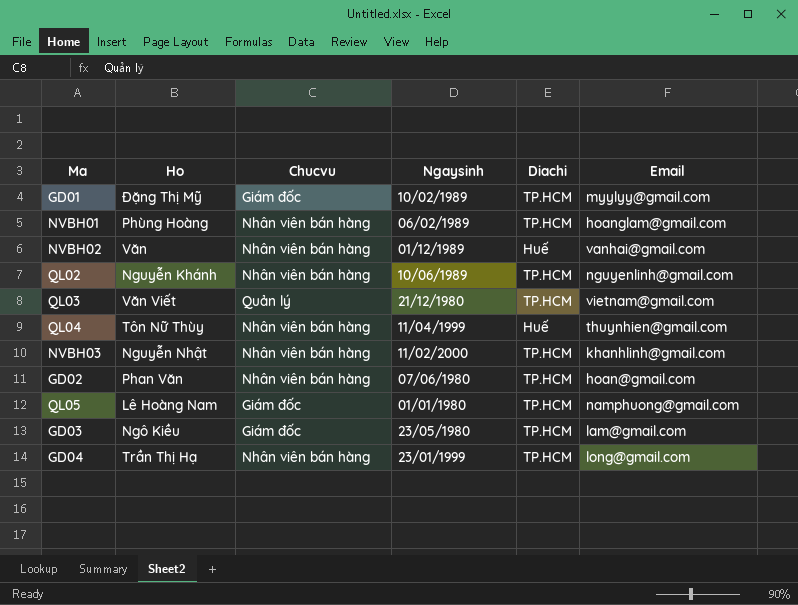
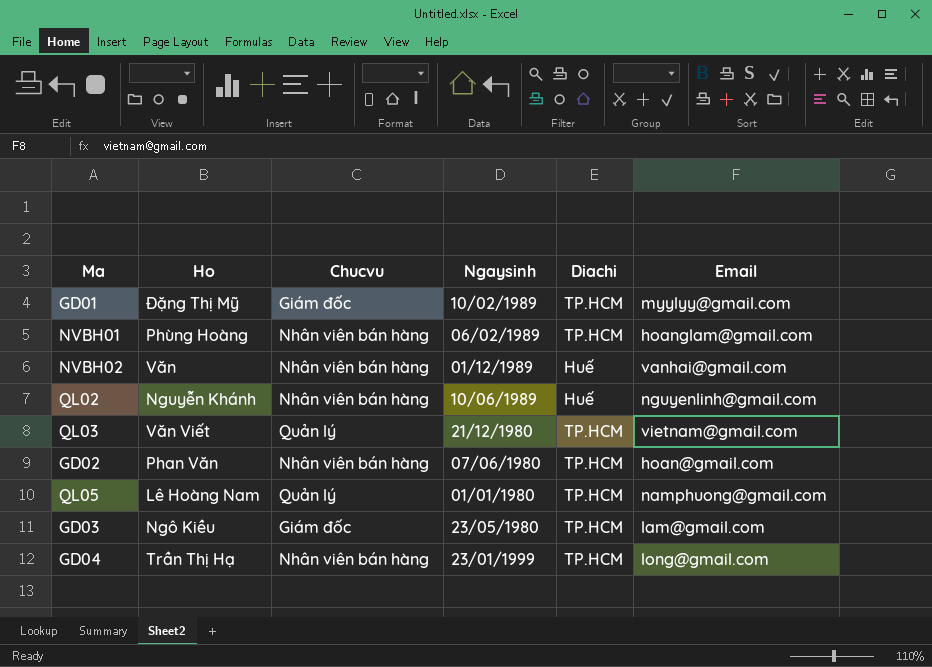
row QL04: Tôn Nữ Thùy | Nhân viên bán hàng | 11/04/1999 | Huế | thuynhien@gmail.com -> none
row NVBH03: Nguyễn Nhật | Nhân viên bán hàng | 11/02/2000 | TP.HCM | khanhlinh@gmail.com -> none
QL02 | Diachi: TP.HCM -> Huế
QL05 | Chucvu: Giám đốc -> Quản lý

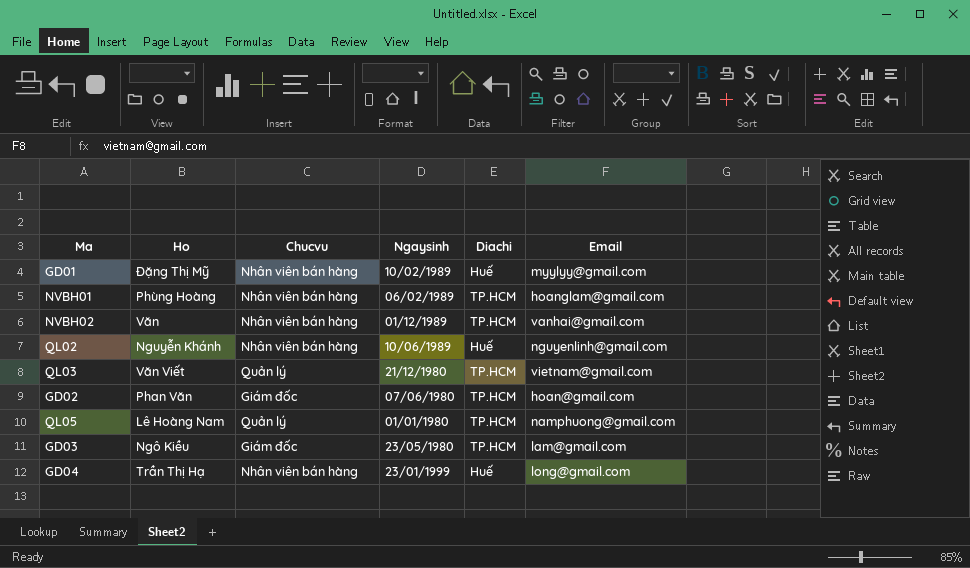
GD01 | Chucvu: Giám đốc -> Nhân viên bán hàng
GD01 | Diachi: TP.HCM -> Huế
NVBH02 | Diachi: Huế -> TP.HCM
GD02 | Chucvu: Nhân viên bán hàng -> Giám đốc
GD04 | Diachi: TP.HCM -> Huế

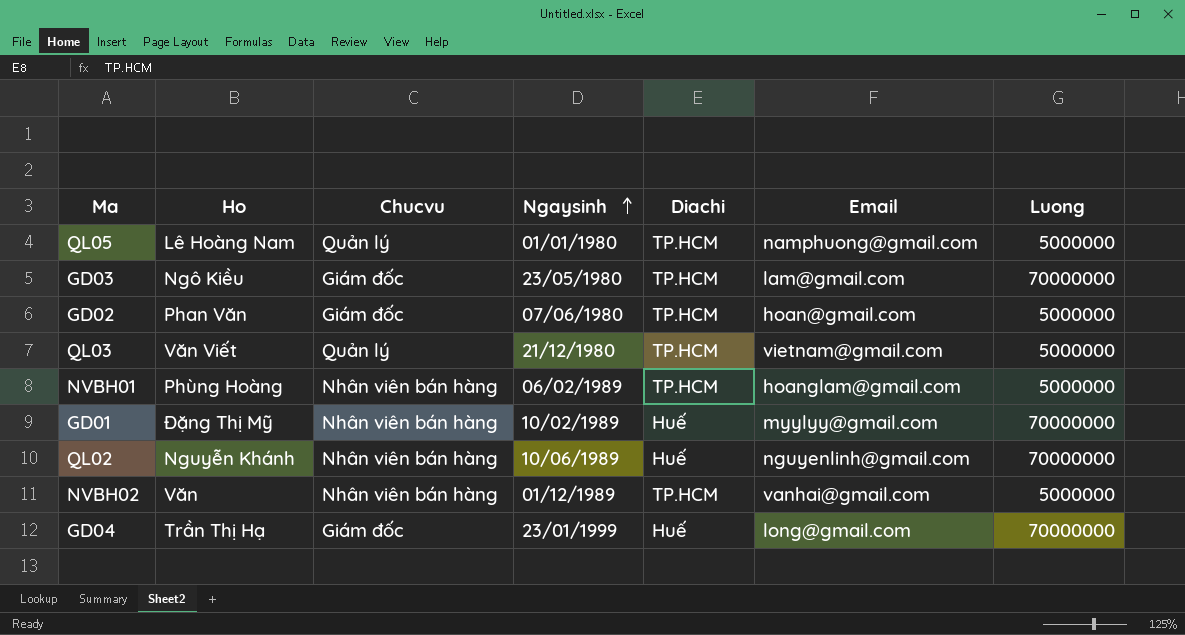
row order: none -> Ngaysinh ascending
column Luong | position: none -> 7
GD04 | Chucvu: Nhân viên bán hàng -> Giám đốc

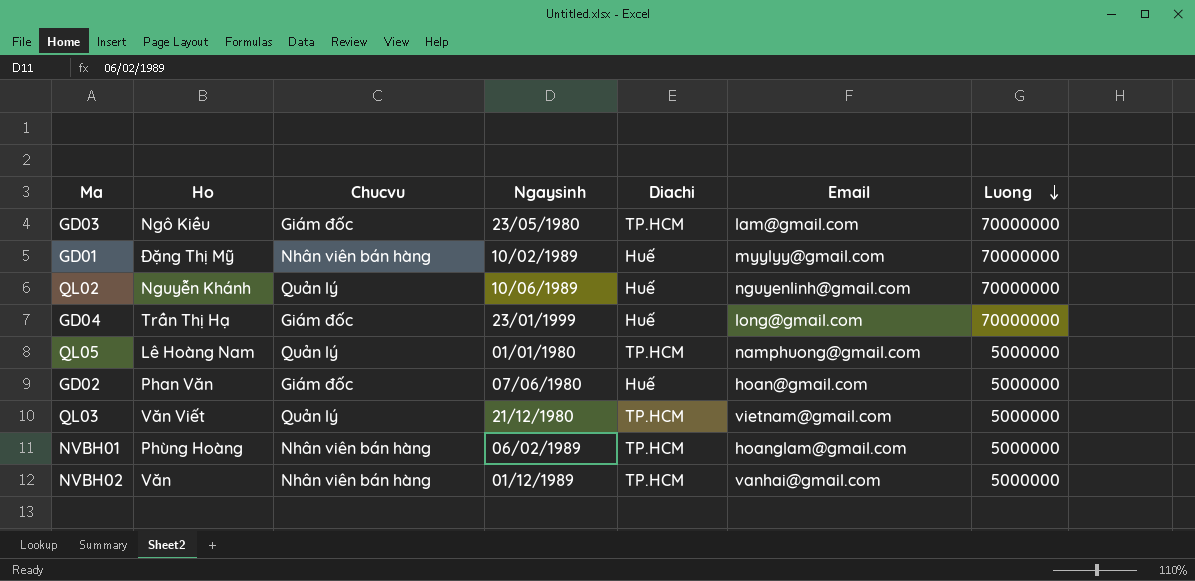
row order: Ngaysinh ascending -> Luong descending
QL02 | Chucvu: Nhân viên bán hàng -> Quản lý
GD02 | Diachi: TP.HCM -> Huế

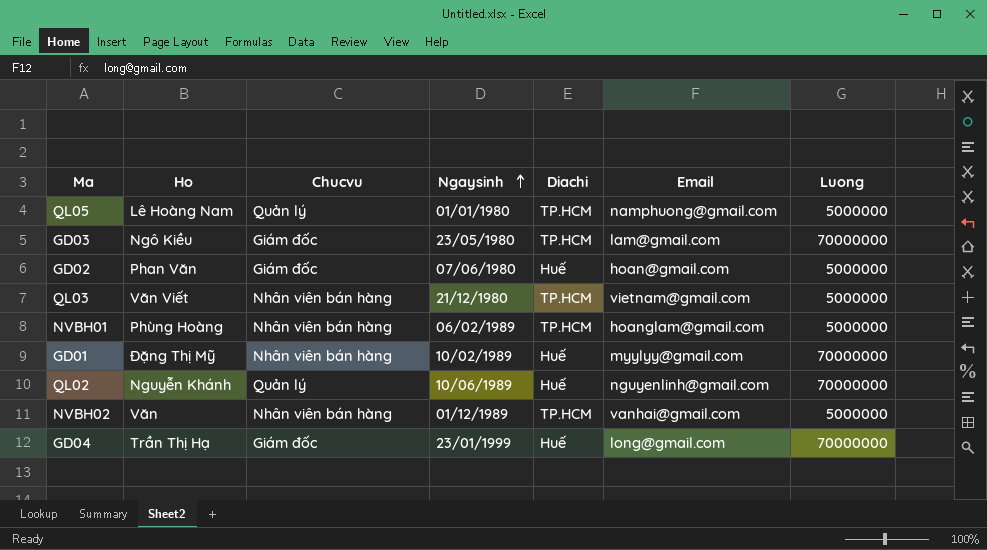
row order: Luong descending -> Ngaysinh ascending
QL03 | Chucvu: Quản lý -> Nhân viên bán hàng

